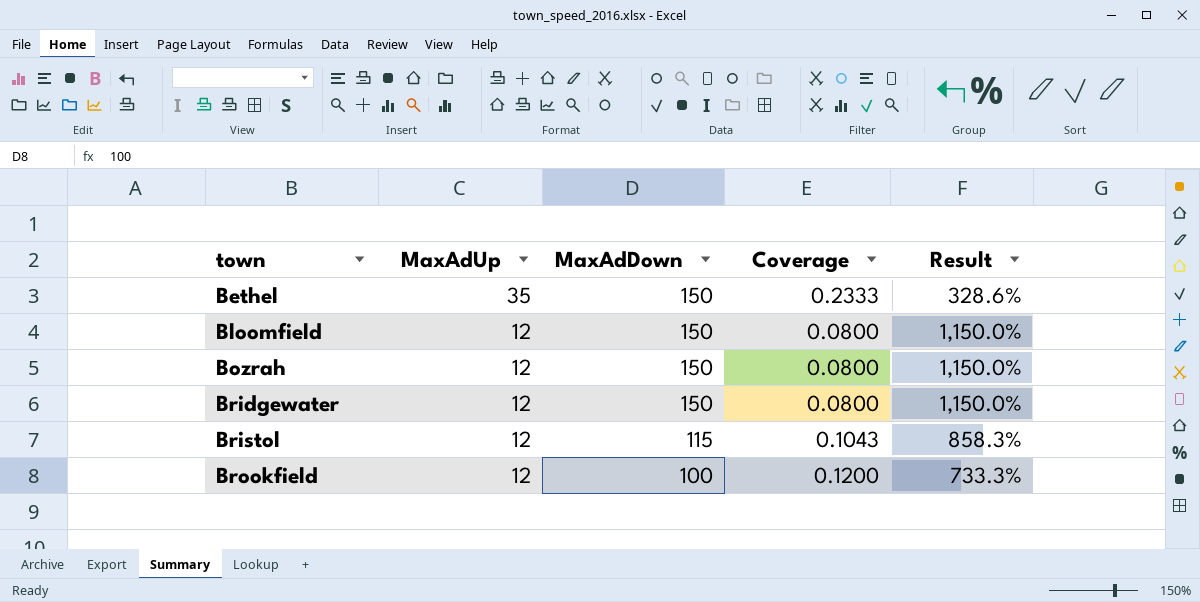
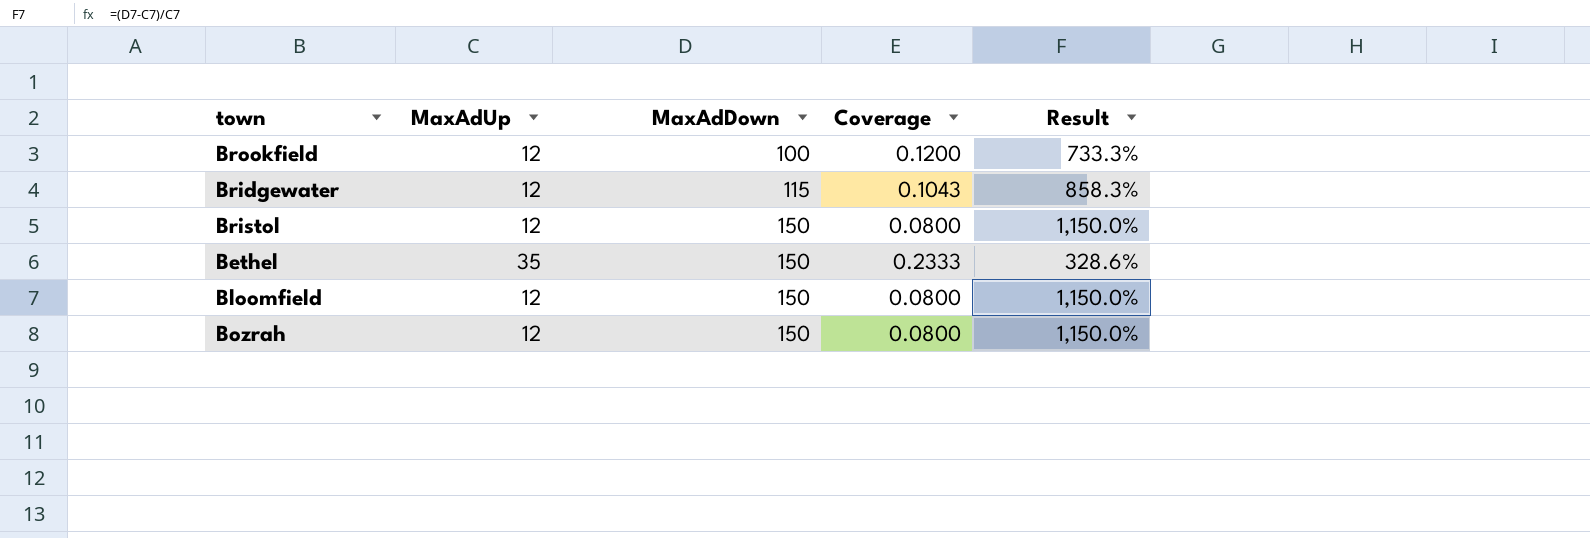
row order: town ascending -> MaxAdDown ascending
Bridgewater | MaxAdDown: 150 -> 115
Bridgewater | Coverage: 0.0800 -> 0.1043
Bridgewater | Result: 1,150.0% -> 858.3%
Bristol | MaxAdDown: 115 -> 150
Bristol | Coverage: 0.1043 -> 0.0800
Bristol | Result: 858.3% -> 1,150.0%

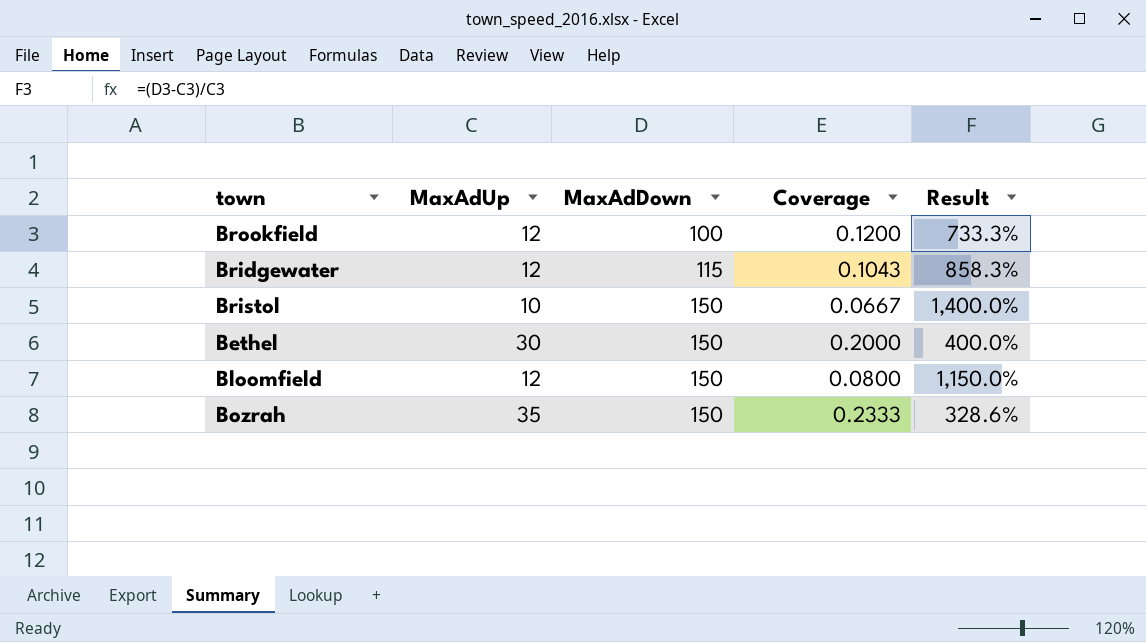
Bristol | MaxAdUp: 12 -> 10
Bristol | Coverage: 0.0800 -> 0.0667
Bristol | Result: 1,150.0% -> 1,400.0%
Bethel | MaxAdUp: 35 -> 30
Bethel | Coverage: 0.2333 -> 0.2000
Bethel | Result: 328.6% -> 400.0%
Bozrah | MaxAdUp: 12 -> 35
Bozrah | Coverage: 0.0800 -> 0.2333
Bozrah | Result: 1,150.0% -> 328.6%

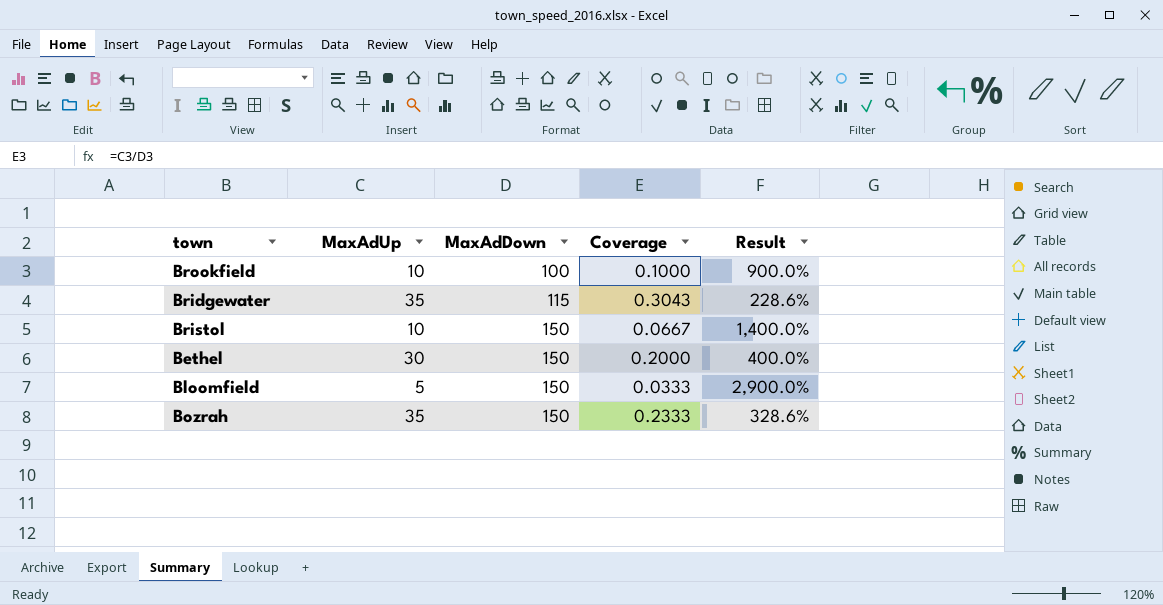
Brookfield | MaxAdUp: 12 -> 10
Brookfield | Coverage: 0.1200 -> 0.1000
Brookfield | Result: 733.3% -> 900.0%
Bridgewater | MaxAdUp: 12 -> 35
Bridgewater | Coverage: 0.1043 -> 0.3043
Bridgewater | Result: 858.3% -> 228.6%
Bloomfield | MaxAdUp: 12 -> 5
Bloomfield | Coverage: 0.0800 -> 0.0333
Bloomfield | Result: 1,150.0% -> 2,900.0%

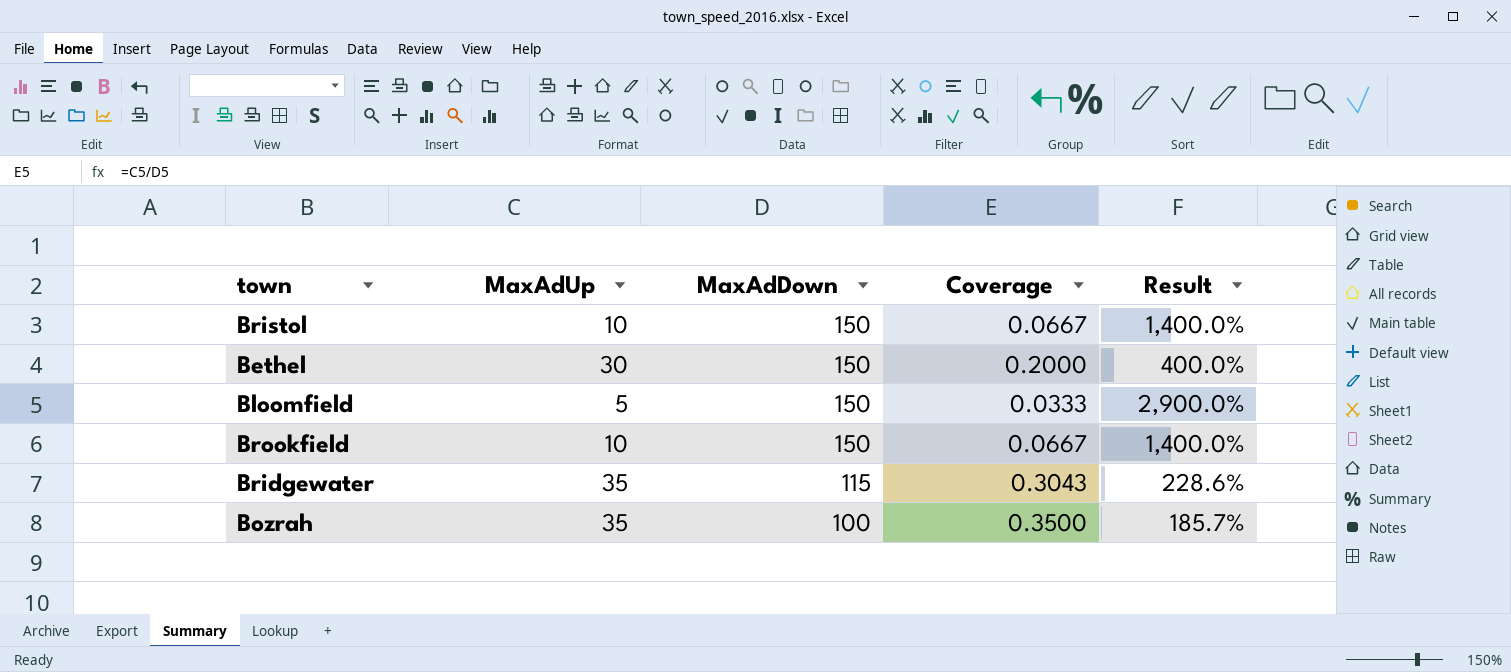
row order: MaxAdDown ascending -> MaxAdDown descending
Brookfield | MaxAdDown: 100 -> 150
Brookfield | Coverage: 0.1000 -> 0.0667
Brookfield | Result: 900.0% -> 1,400.0%
Bozrah | MaxAdDown: 150 -> 100
Bozrah | Coverage: 0.2333 -> 0.3500
Bozrah | Result: 328.6% -> 185.7%

